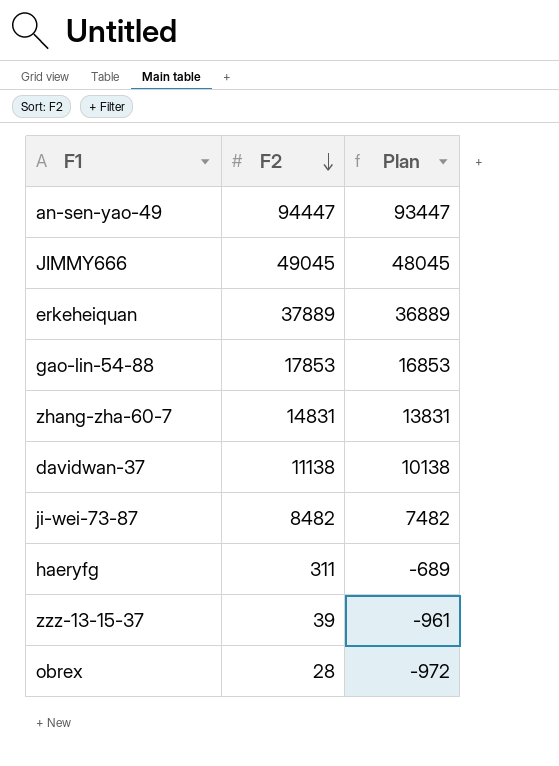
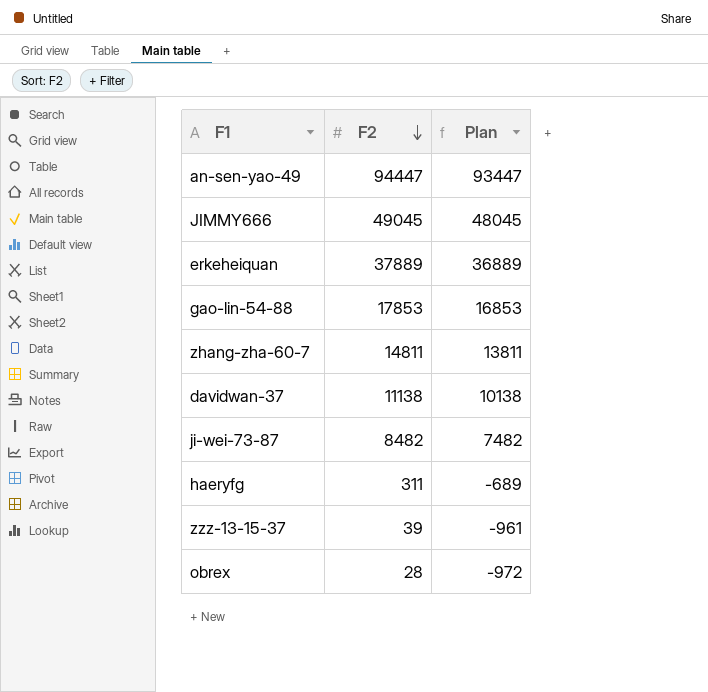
zhang-zha-60-7 | F2: 14831 -> 14811
zhang-zha-60-7 | Plan: 13831 -> 13811

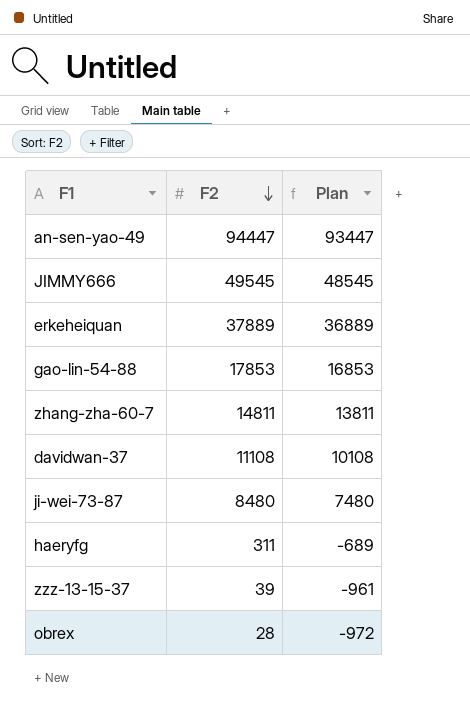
JIMMY666 | F2: 49045 -> 49545
JIMMY666 | Plan: 48045 -> 48545
davidwan-37 | F2: 11138 -> 11108
davidwan-37 | Plan: 10138 -> 10108
ji-wei-73-87 | F2: 8482 -> 8480
ji-wei-73-87 | Plan: 7482 -> 7480

